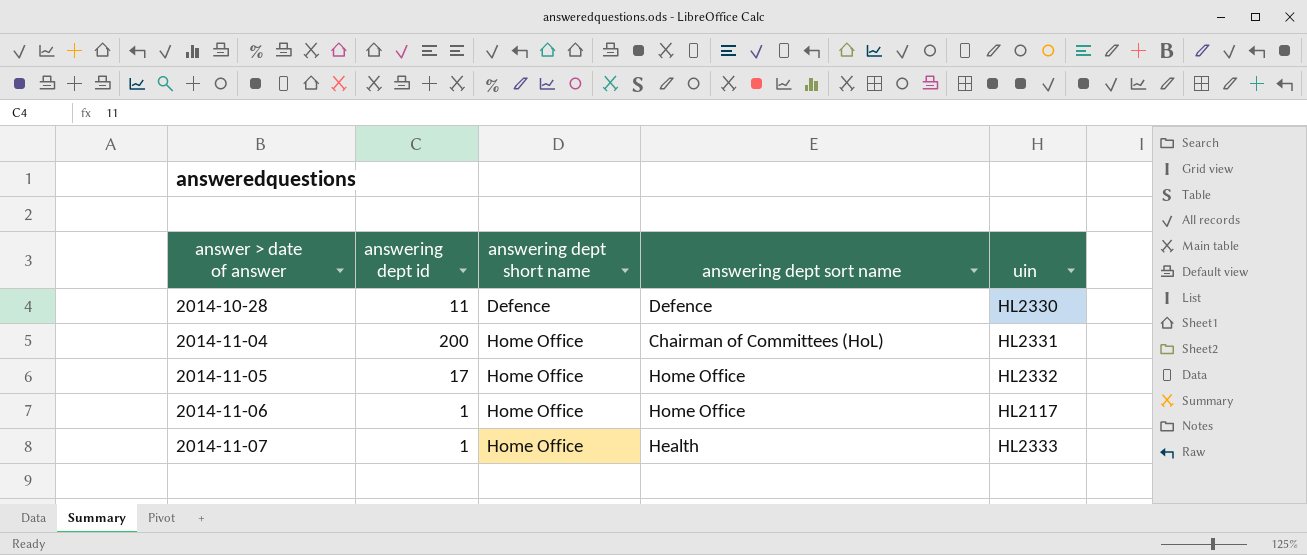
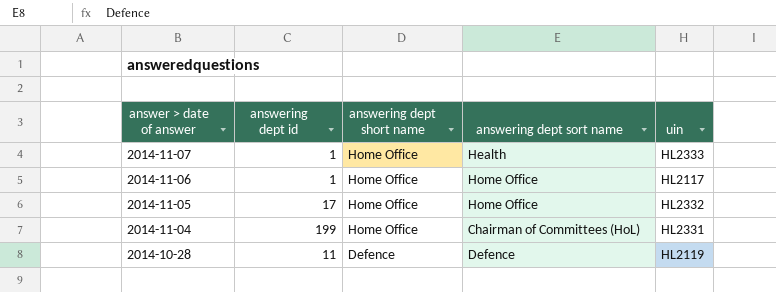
row order: answer > date of answer ascending -> answer > date of answer descending
2014-11-04 | answering dept id: 200 -> 199
2014-10-28 | uin: HL2330 -> HL2119

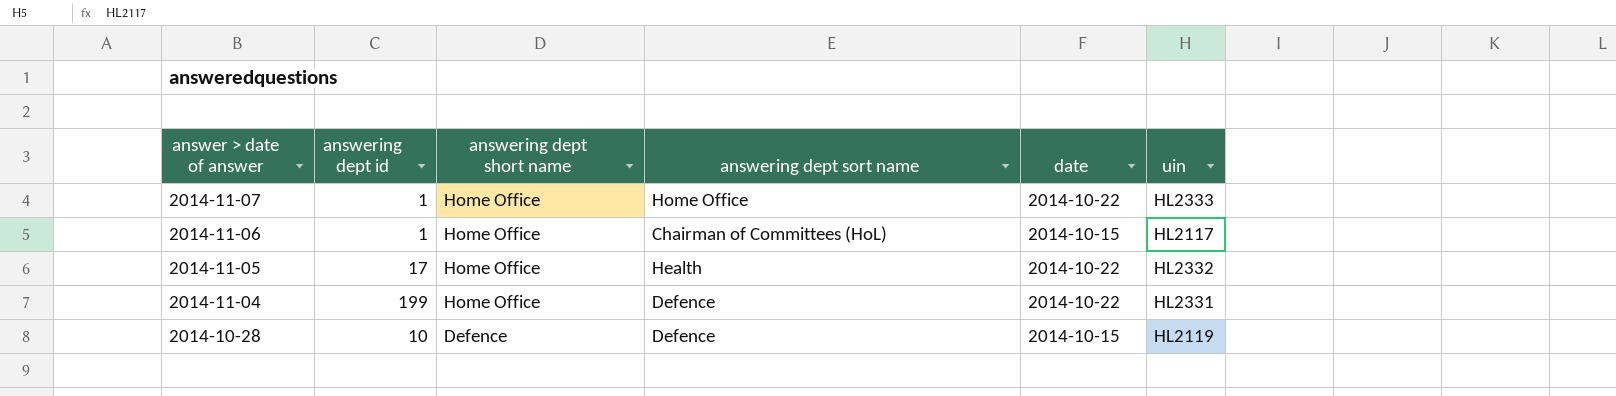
column date | position: none -> 5
2014-11-07 | answering dept sort name: Health -> Home Office
2014-11-06 | answering dept sort name: Home Office -> Chairman of Committees (HoL)
2014-11-05 | answering dept sort name: Home Office -> Health
2014-11-04 | answering dept sort name: Chairman of Committees (HoL) -> Defence
2014-10-28 | answering dept id: 11 -> 10

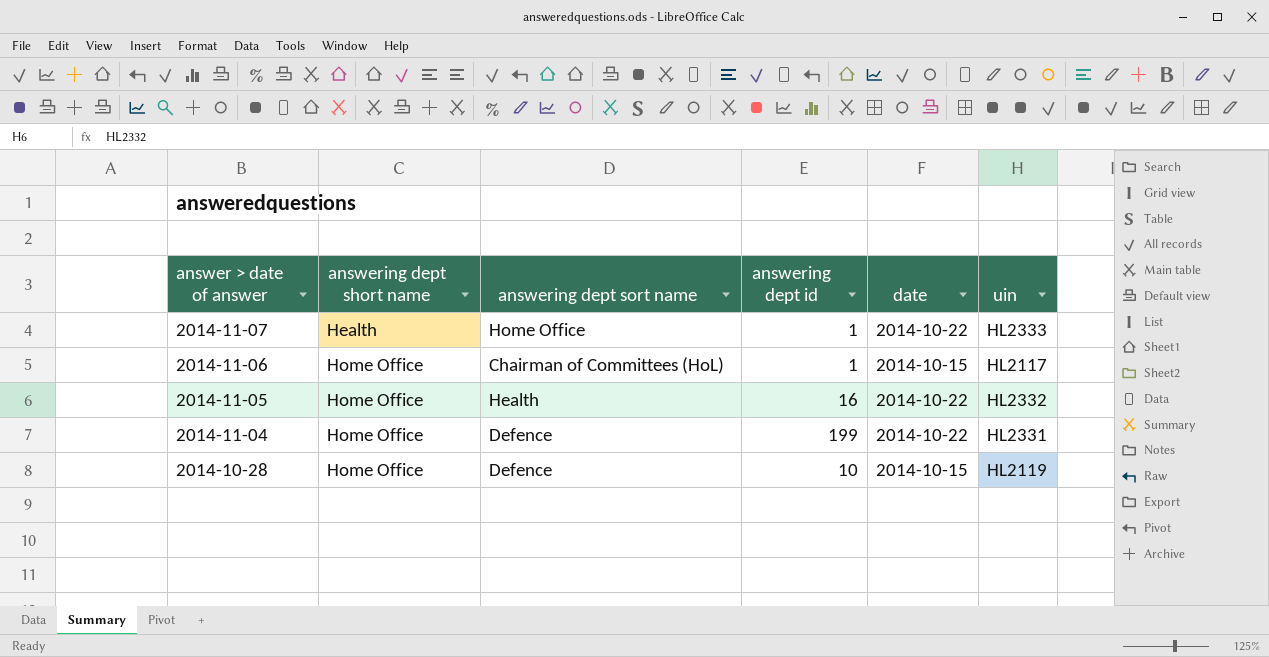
column answering dept id | position: 2 -> 4
2014-11-07 | answering dept short name: Home Office -> Health
2014-11-05 | answering dept id: 17 -> 16
2014-10-28 | answering dept short name: Defence -> Home Office

